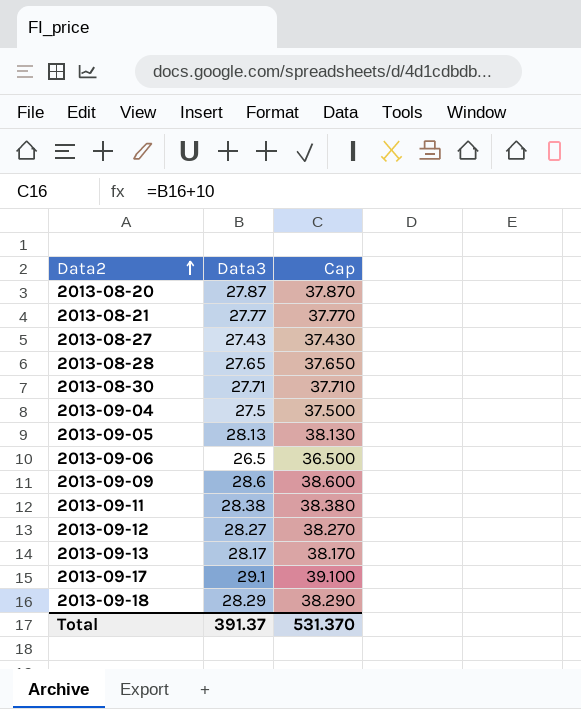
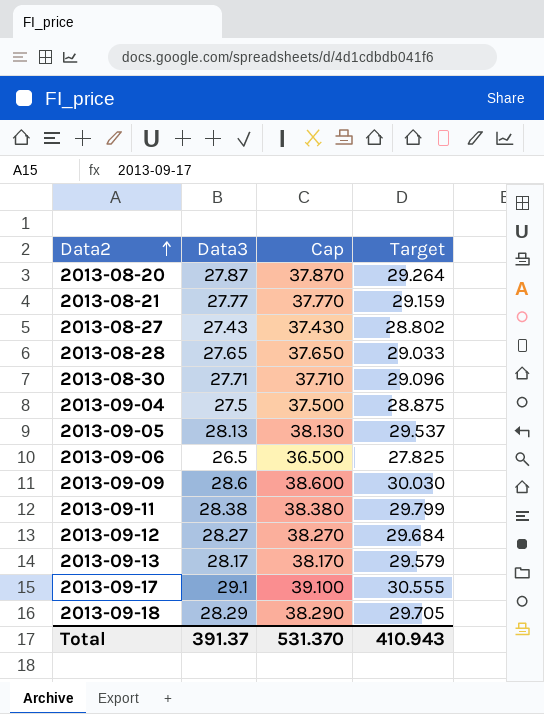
column Target | formula: none -> [Data3] * 1.05

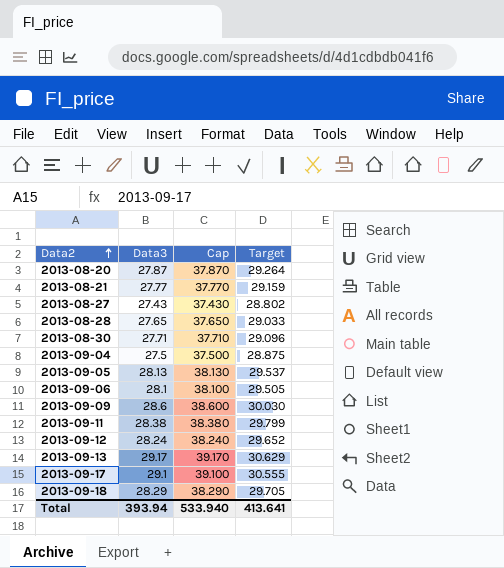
2013-09-06 | Data3: 26.5 -> 28.1
2013-09-06 | Cap: 36.500 -> 38.100
2013-09-06 | Target: 27.825 -> 29.505
2013-09-12 | Data3: 28.27 -> 28.24
2013-09-12 | Cap: 38.270 -> 38.240
2013-09-12 | Target: 29.684 -> 29.652
2013-09-13 | Data3: 28.17 -> 29.17
2013-09-13 | Cap: 38.170 -> 39.170
2013-09-13 | Target: 29.579 -> 30.629
Total | Data3: 391.37 -> 393.94
Total | Cap: 531.370 -> 533.940
Total | Target: 410.943 -> 413.641

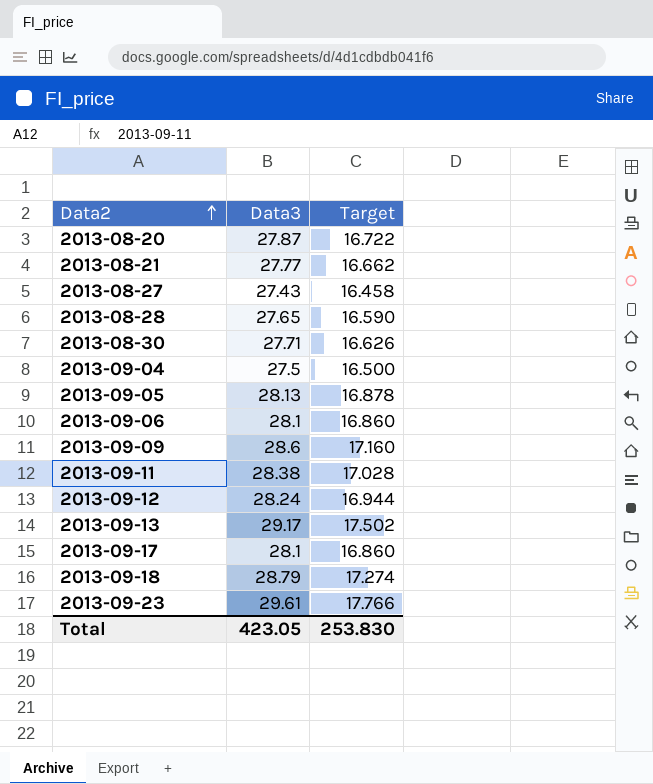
column Cap | formula: [Data3] + 10 -> none
column Target | formula: [Data3] * 1.05 -> [Data3] * 0.6
2013-09-17 | Data3: 29.1 -> 28.1
2013-09-18 | Data3: 28.29 -> 28.79
row 2013-09-23: none -> 29.61 | 17.766
Total | Data3: 393.94 -> 423.05
Total | Target: 413.641 -> 253.830

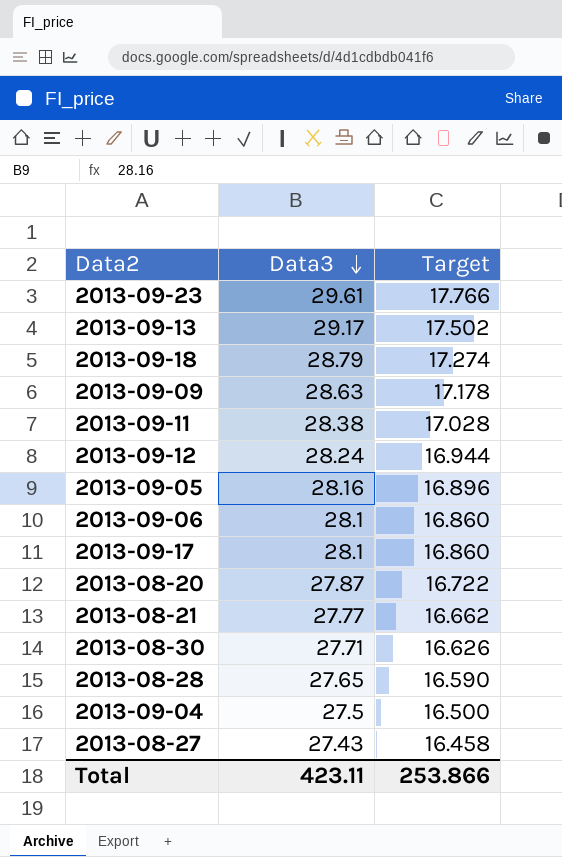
row order: Data2 ascending -> Data3 descending
2013-09-09 | Data3: 28.6 -> 28.63
2013-09-09 | Target: 17.160 -> 17.178
2013-09-05 | Data3: 28.13 -> 28.16
2013-09-05 | Target: 16.878 -> 16.896
Total | Data3: 423.05 -> 423.11
Total | Target: 253.830 -> 253.866

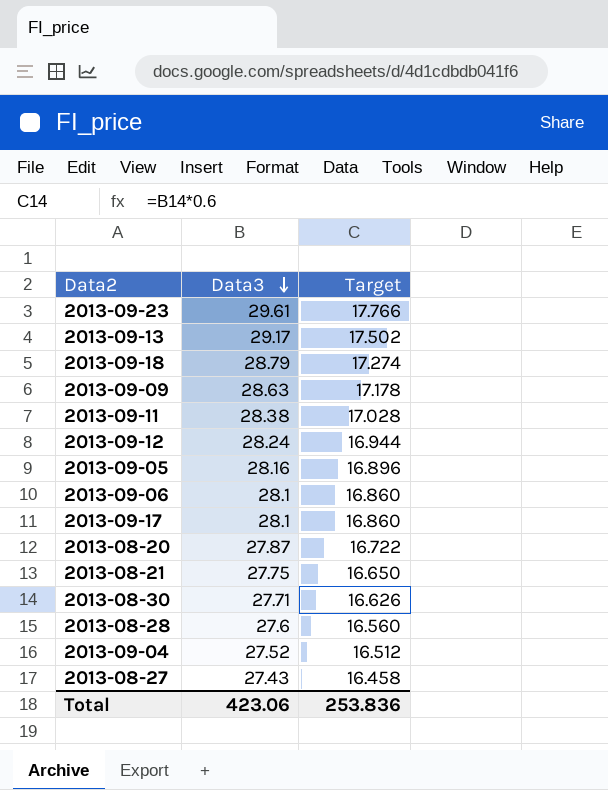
2013-08-21 | Data3: 27.77 -> 27.75
2013-08-21 | Target: 16.662 -> 16.650
2013-08-28 | Data3: 27.65 -> 27.6
2013-08-28 | Target: 16.590 -> 16.560
2013-09-04 | Data3: 27.5 -> 27.52
2013-09-04 | Target: 16.500 -> 16.512
Total | Data3: 423.11 -> 423.06
Total | Target: 253.866 -> 253.836

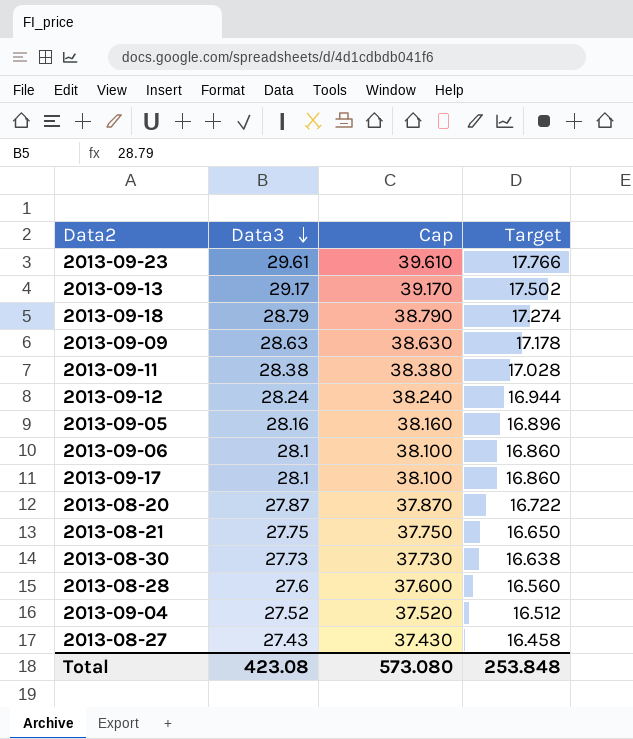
column Cap | formula: none -> [Data3] + 10
2013-08-30 | Data3: 27.71 -> 27.73
2013-08-30 | Target: 16.626 -> 16.638
Total | Data3: 423.06 -> 423.08
Total | Target: 253.836 -> 253.848

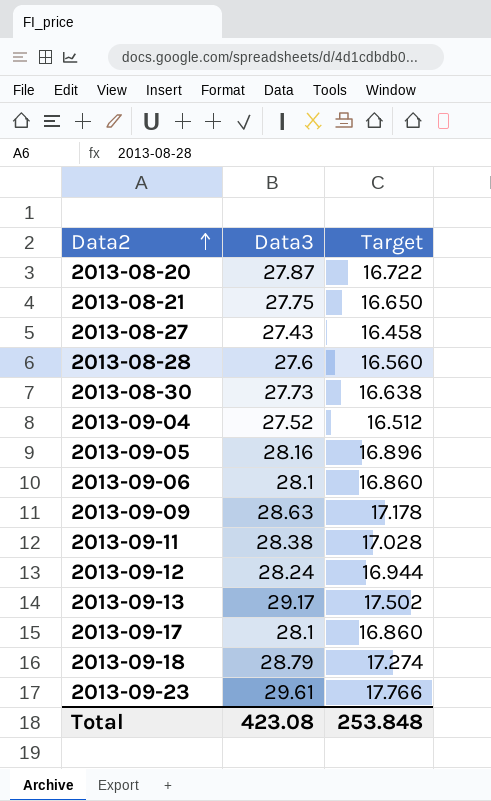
row order: Data3 descending -> Data2 ascending
column Cap | formula: [Data3] + 10 -> none

